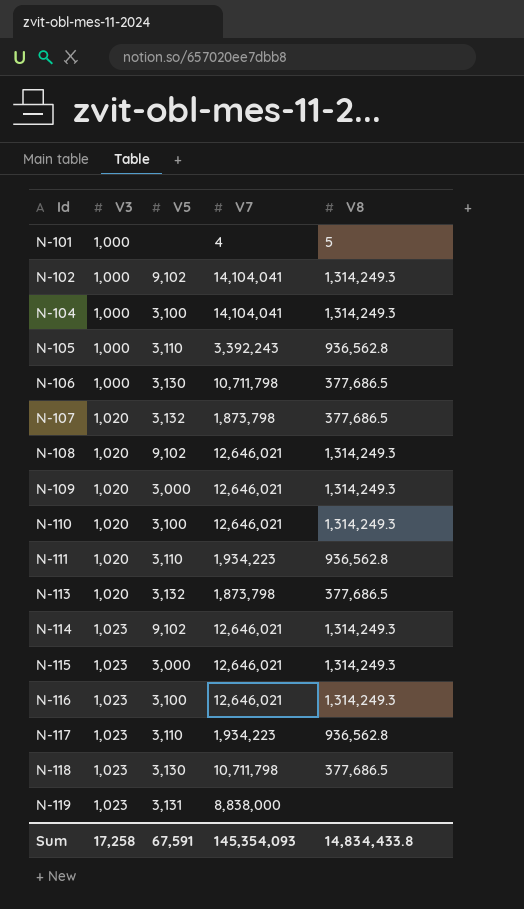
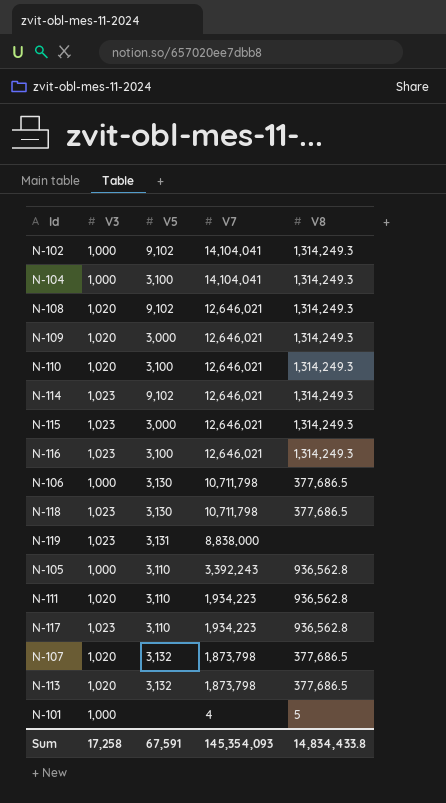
row order: Id ascending -> V7 descending

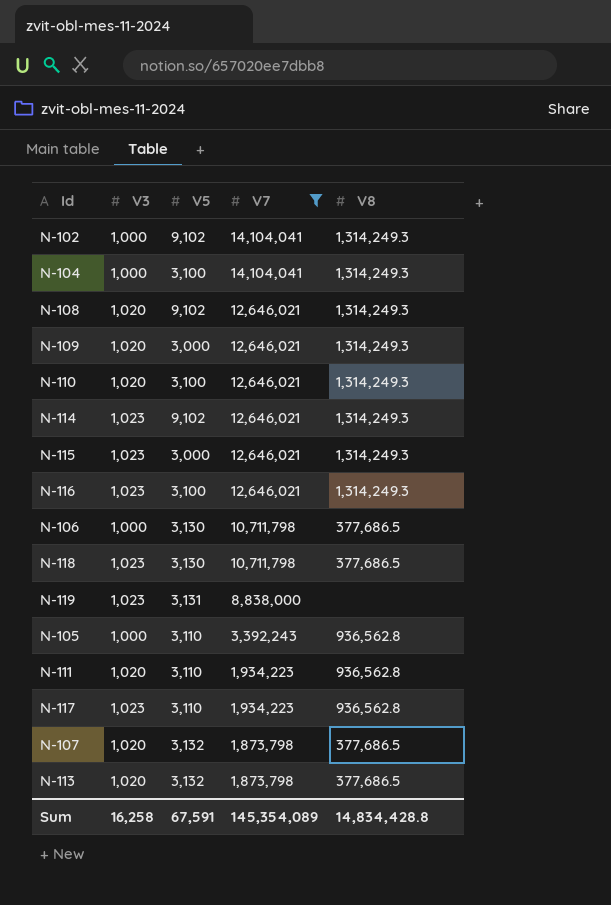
filter: none -> V7 != 4
Sum | V3: 17,258 -> 16,258
Sum | V7: 145,354,093 -> 145,354,089
Sum | V8: 14,834,433.8 -> 14,834,428.8

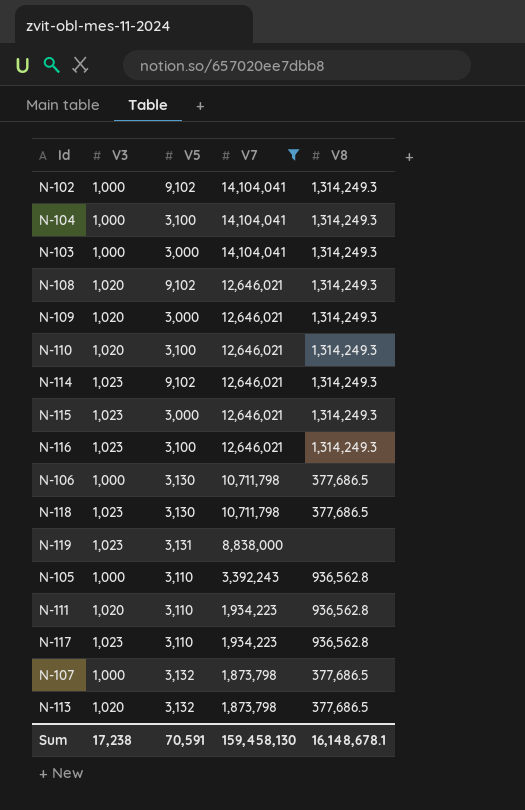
row N-103: none -> 1,000 | 3,000 | 14,104,041 | 1,314,249.3
N-107 | V3: 1,020 -> 1,000
Sum | V3: 16,258 -> 17,238
Sum | V5: 67,591 -> 70,591
Sum | V7: 145,354,089 -> 159,458,130
Sum | V8: 14,834,428.8 -> 16,148,678.1

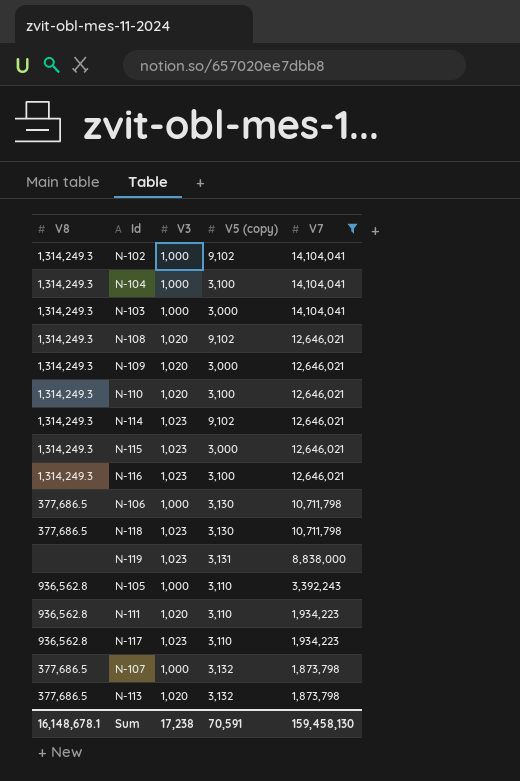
column V8 | position: 5 -> 1
column name: V5 -> V5 (copy)

